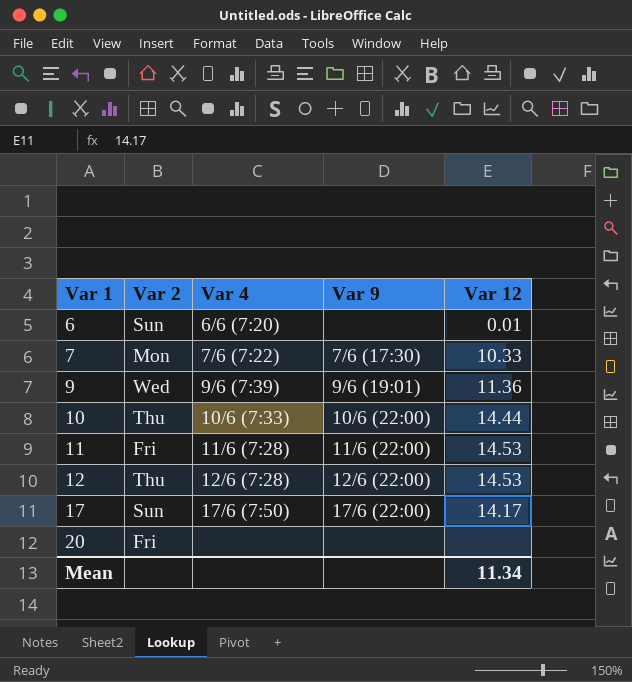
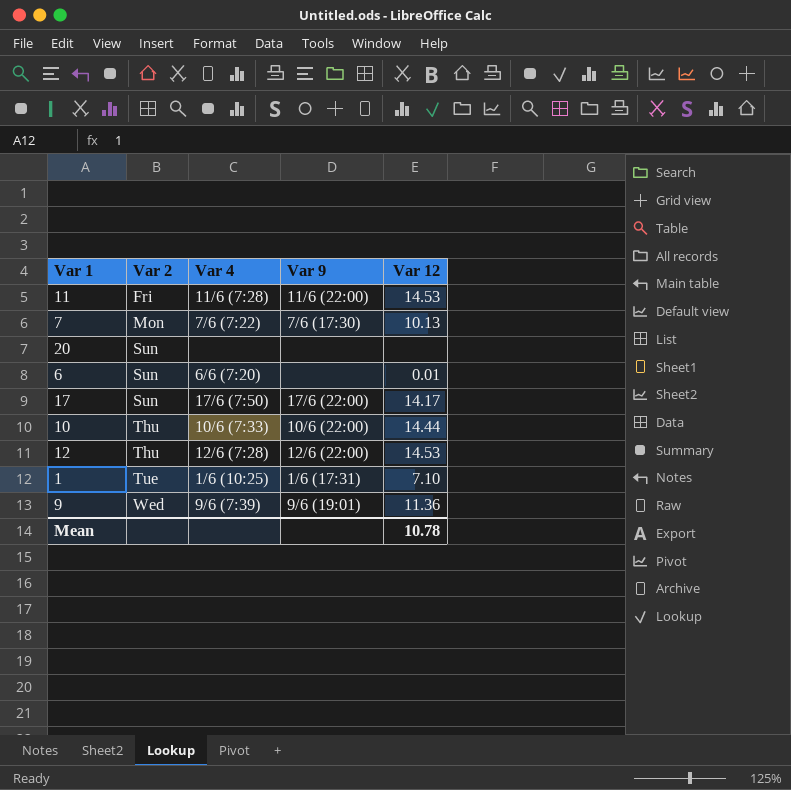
row order: Var 1 ascending -> Var 2 ascending
7 | Var 12: 10.33 -> 10.13
20 | Var 2: Fri -> Sun
row 1: none -> Tue | 1/6 (10:25) | 1/6 (17:31) | 7.10
Mean | Var 12: 11.34 -> 10.78

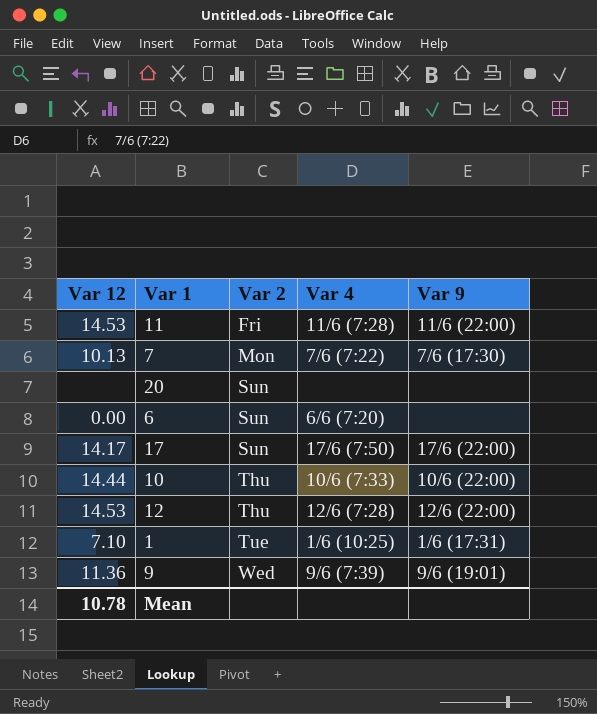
column Var 12 | position: 5 -> 1
6 | Var 12: 0.01 -> 0.00

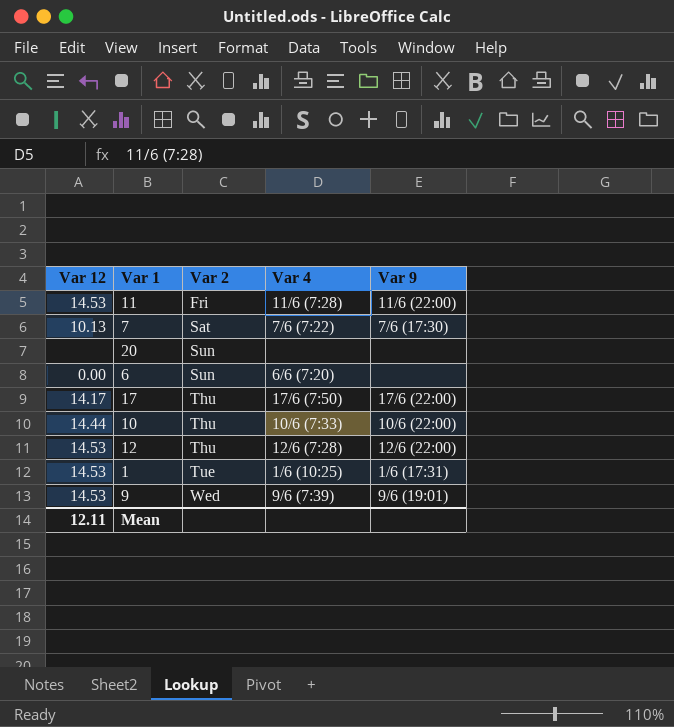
7 | Var 2: Mon -> Sat
17 | Var 2: Sun -> Thu
1 | Var 12: 7.10 -> 14.53
9 | Var 12: 11.36 -> 14.53
Mean | Var 12: 10.78 -> 12.11

